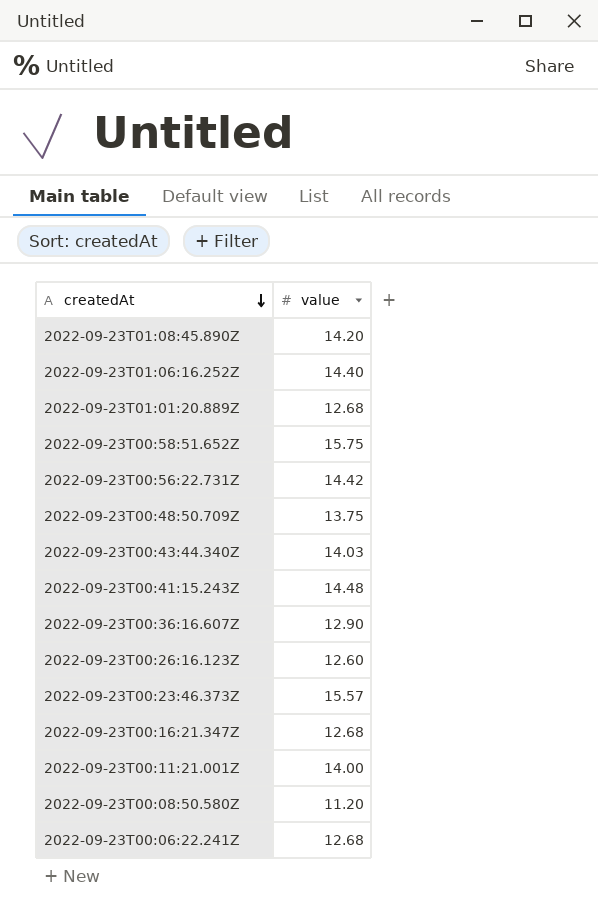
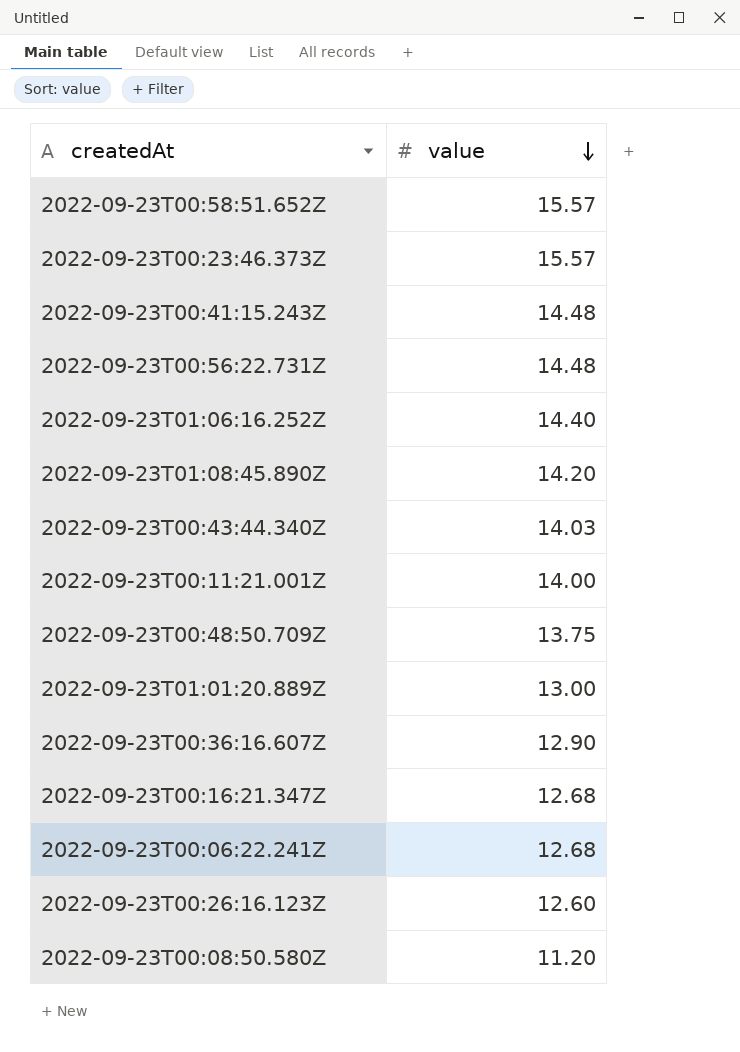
row order: createdAt descending -> value descending
2022-09-23T00:58:51.652Z | value: 15.75 -> 15.57
2022-09-23T00:56:22.731Z | value: 14.42 -> 14.48
2022-09-23T01:01:20.889Z | value: 12.68 -> 13.00

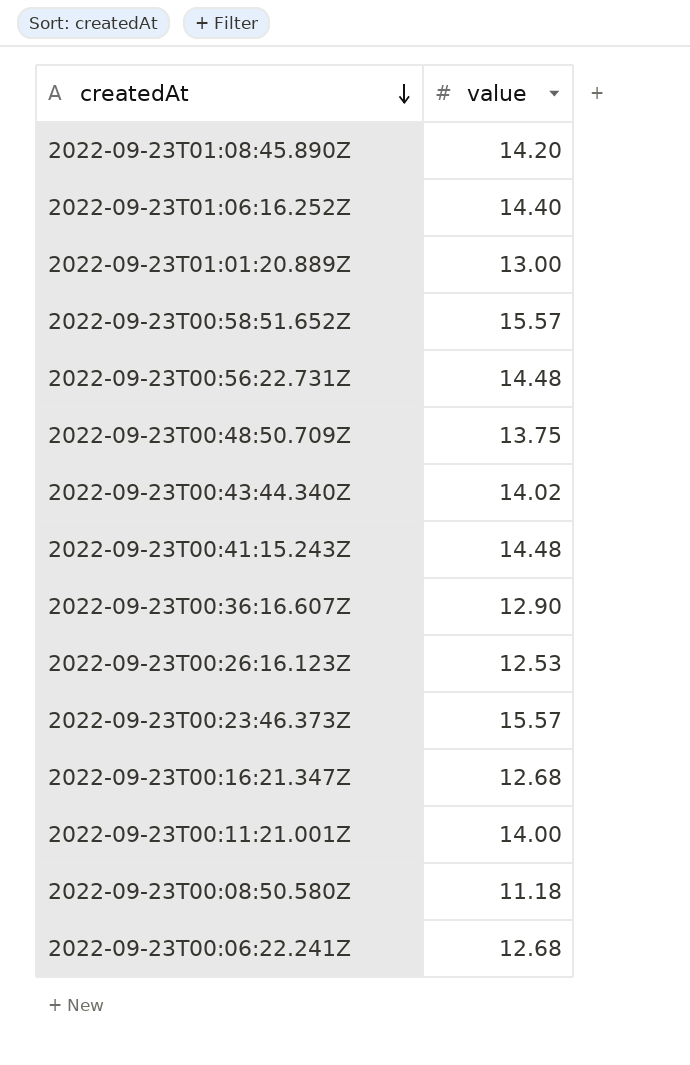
row order: value descending -> createdAt descending
2022-09-23T00:43:44.340Z | value: 14.03 -> 14.02
2022-09-23T00:26:16.123Z | value: 12.60 -> 12.53
2022-09-23T00:08:50.580Z | value: 11.20 -> 11.18

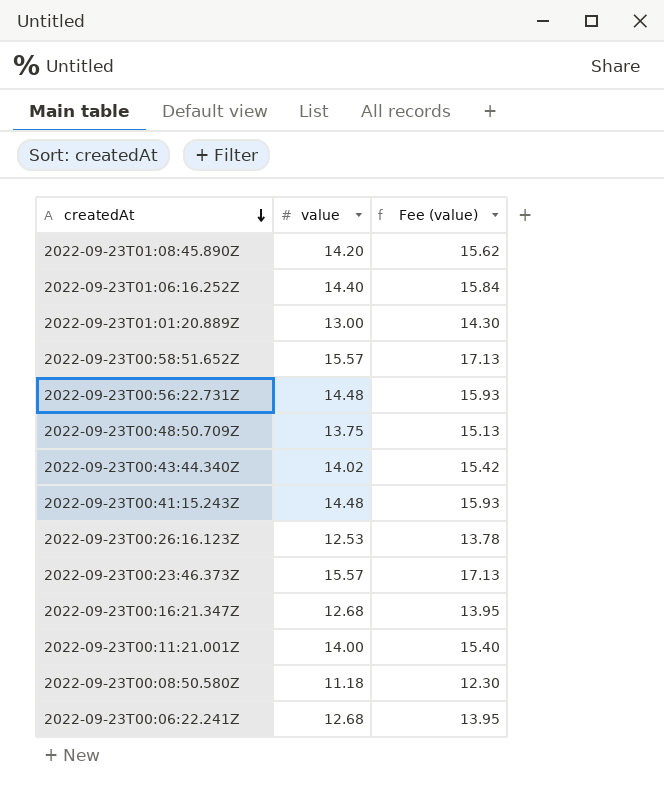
column Fee (value) | formula: none -> [value] * 1.1
row 2022-09-23T00:36:16.607Z: 12.90 -> none

